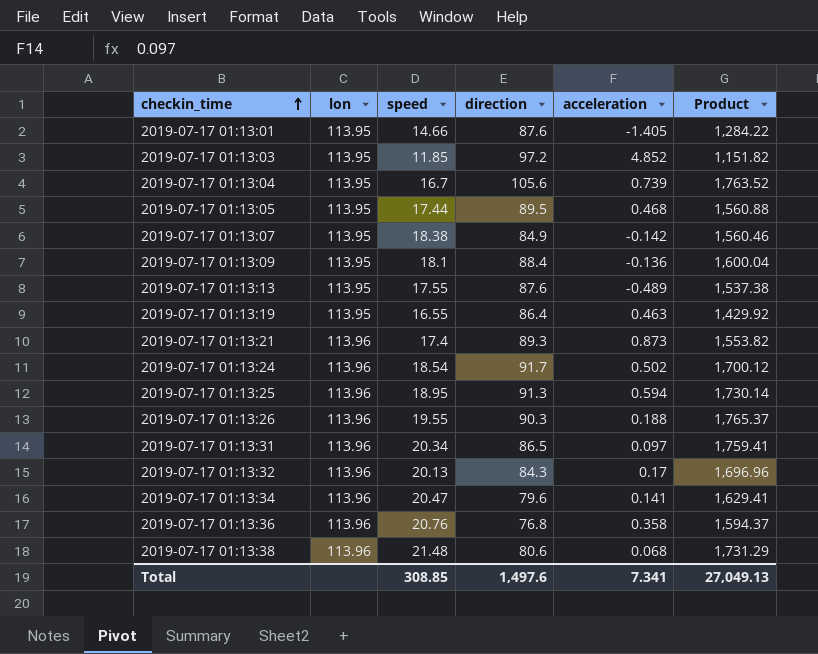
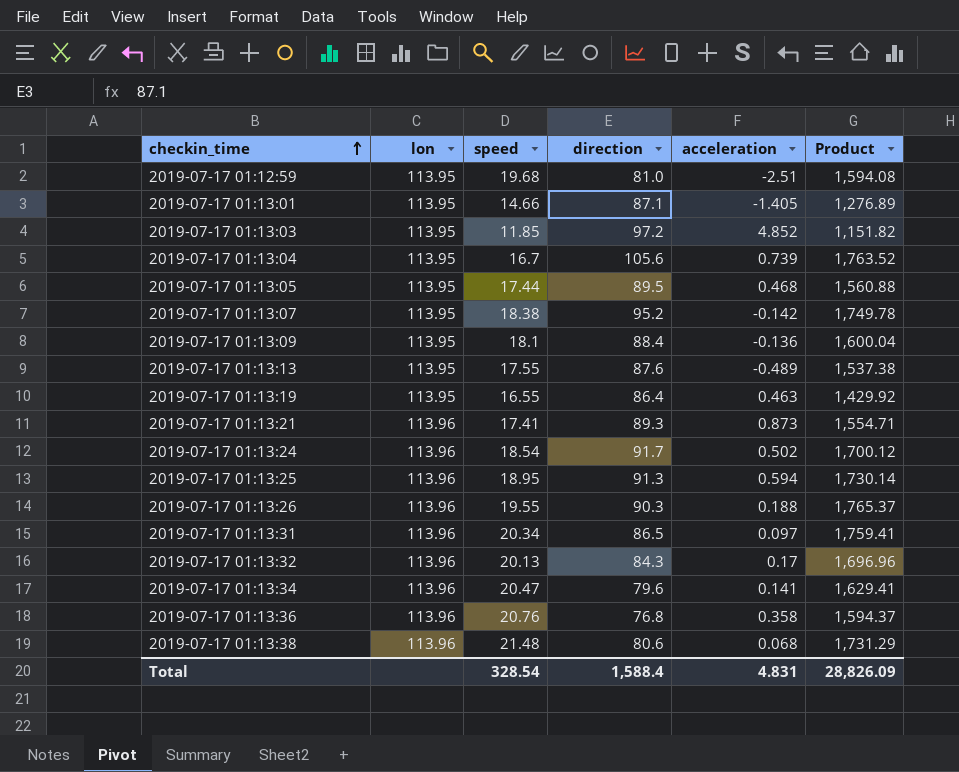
row 2019-07-17 01:12:59: none -> 113.95 | 19.68 | 81.0 | -2.51 | 1,594.08
2019-07-17 01:13:01 | direction: 87.6 -> 87.1
2019-07-17 01:13:01 | Product: 1,284.22 -> 1,276.89
2019-07-17 01:13:07 | direction: 84.9 -> 95.2
2019-07-17 01:13:07 | Product: 1,560.46 -> 1,749.78
2019-07-17 01:13:21 | speed: 17.4 -> 17.41
2019-07-17 01:13:21 | Product: 1,553.82 -> 1,554.71
Total | speed: 308.85 -> 328.54
Total | direction: 1,497.6 -> 1,588.4
Total | acceleration: 7.341 -> 4.831
Total | Product: 27,049.13 -> 28,826.09

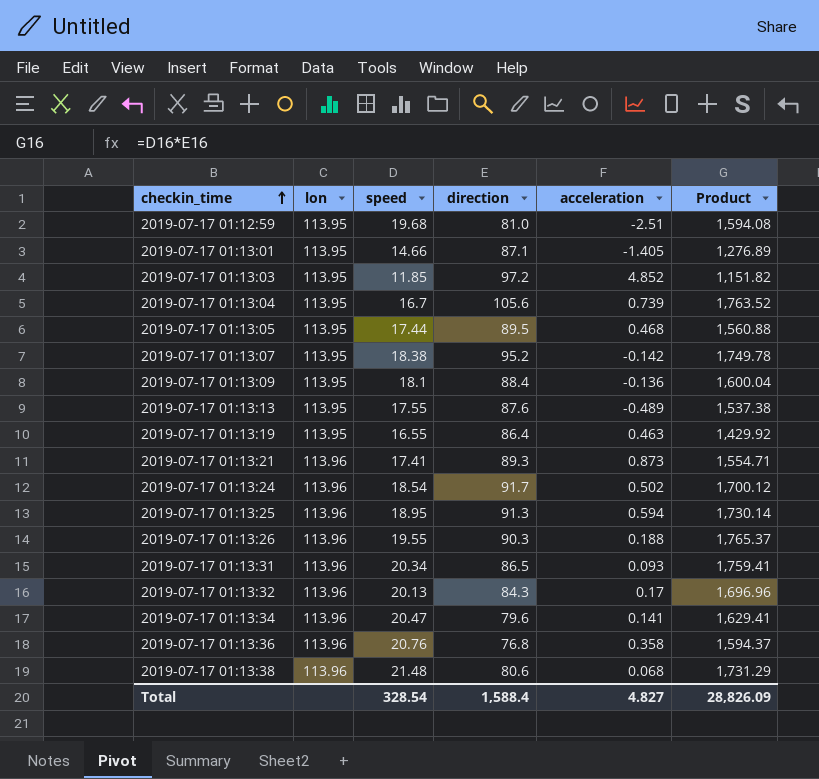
2019-07-17 01:13:31 | acceleration: 0.097 -> 0.093
Total | acceleration: 4.831 -> 4.827

